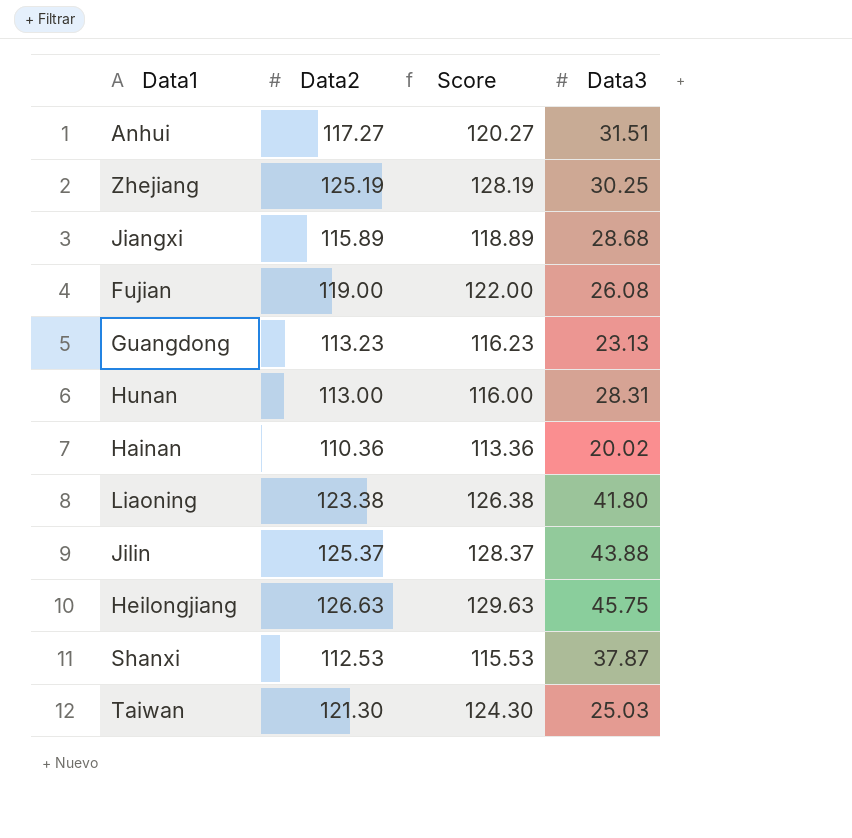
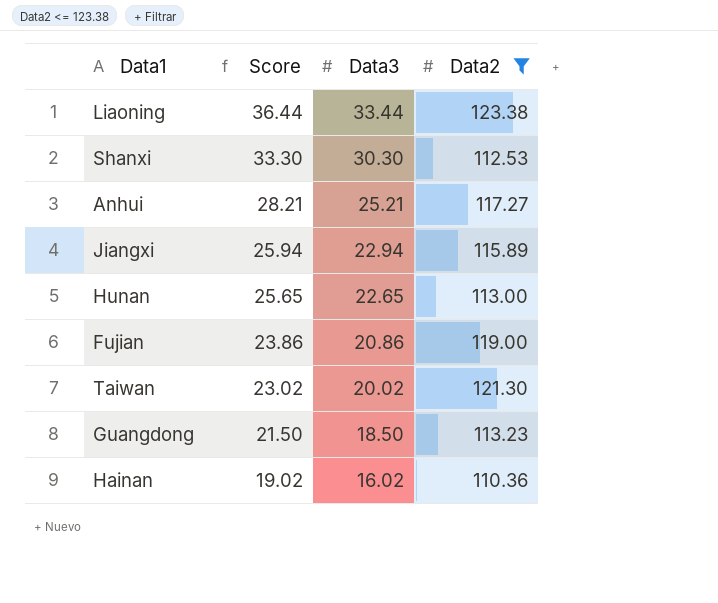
filter: none -> Data2 <= 123.38
row order: none -> Score descending
column Score | formula: [Data2] + 3 -> [Data3] + 3
column Data2 | position: 2 -> 4
Liaoning | Data3: 41.80 -> 33.44
Shanxi | Data3: 37.87 -> 30.30
Anhui | Data3: 31.51 -> 25.21
Jiangxi | Data3: 28.68 -> 22.94
Hunan | Data3: 28.31 -> 22.65
Fujian | Data3: 26.08 -> 20.86
Taiwan | Data3: 25.03 -> 20.02
Guangdong | Data3: 23.13 -> 18.50
Hainan | Data3: 20.02 -> 16.02

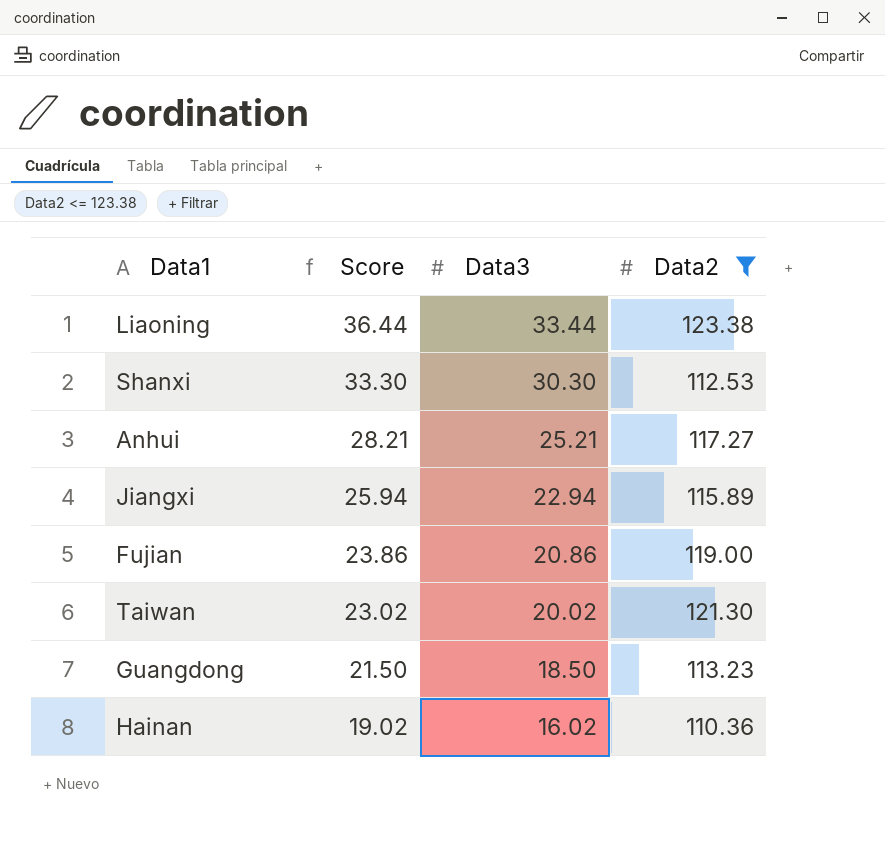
row Hunan: 25.65 | 22.65 | 113.00 -> none

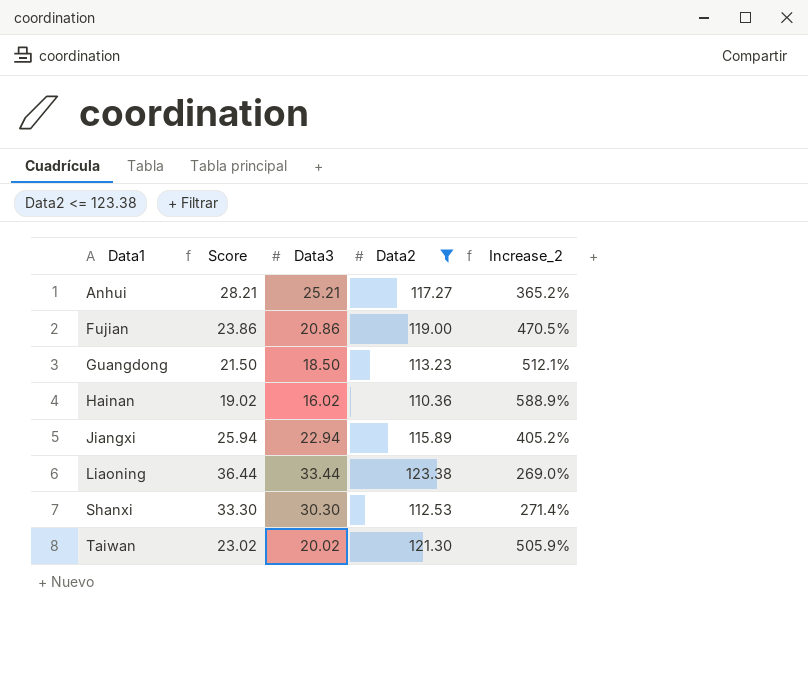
row order: Score descending -> Data1 ascending
column Increase_2 | formula: none -> ([Data2] - [Data3]) / [Data3]

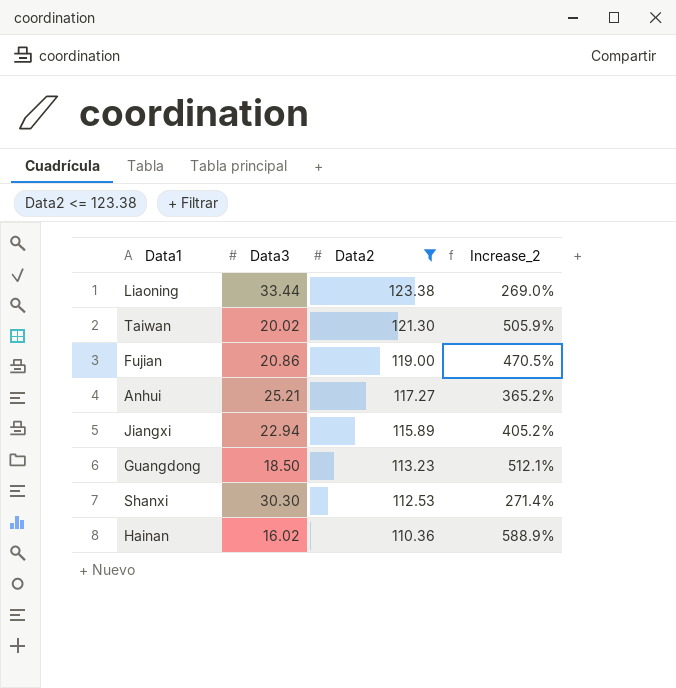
row order: Data1 ascending -> Data2 descending
column Score | formula: [Data3] + 3 -> none

